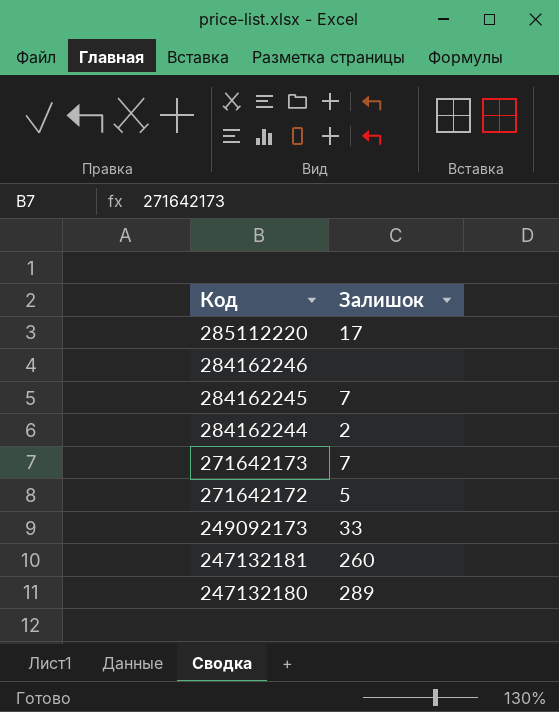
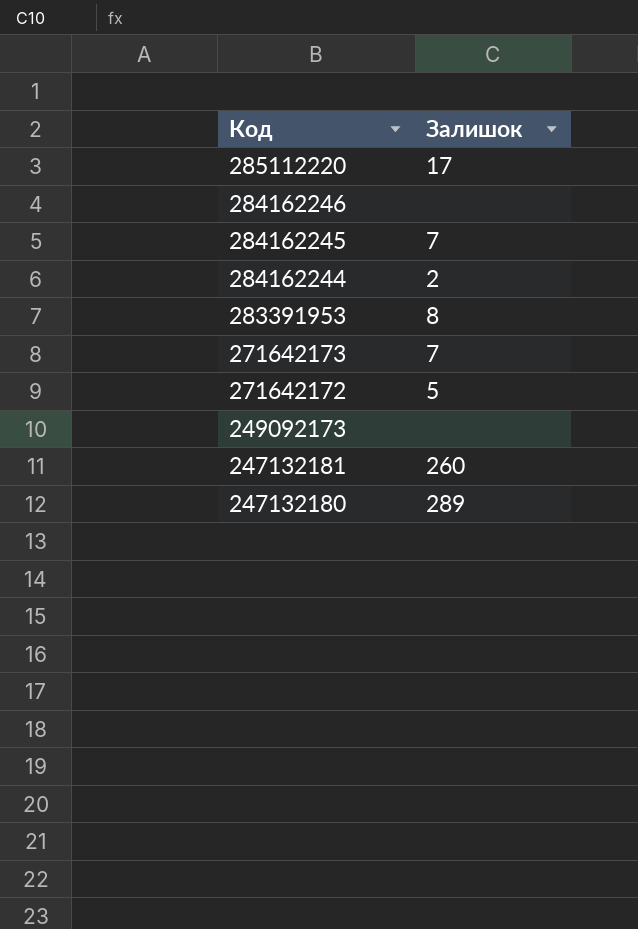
row 283391953: none -> 8
249092173 | Залишок: 33 -> none

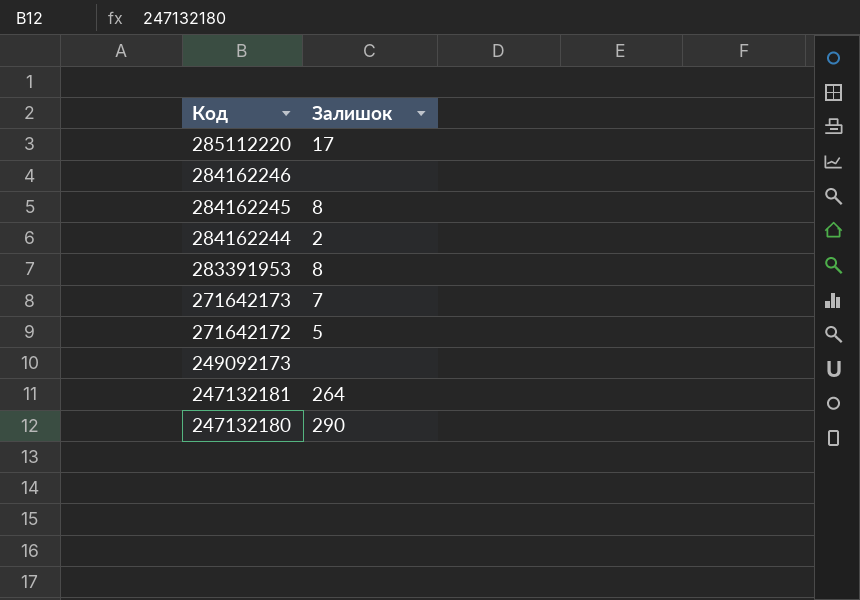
284162245 | Залишок: 7 -> 8
247132181 | Залишок: 260 -> 264
247132180 | Залишок: 289 -> 290

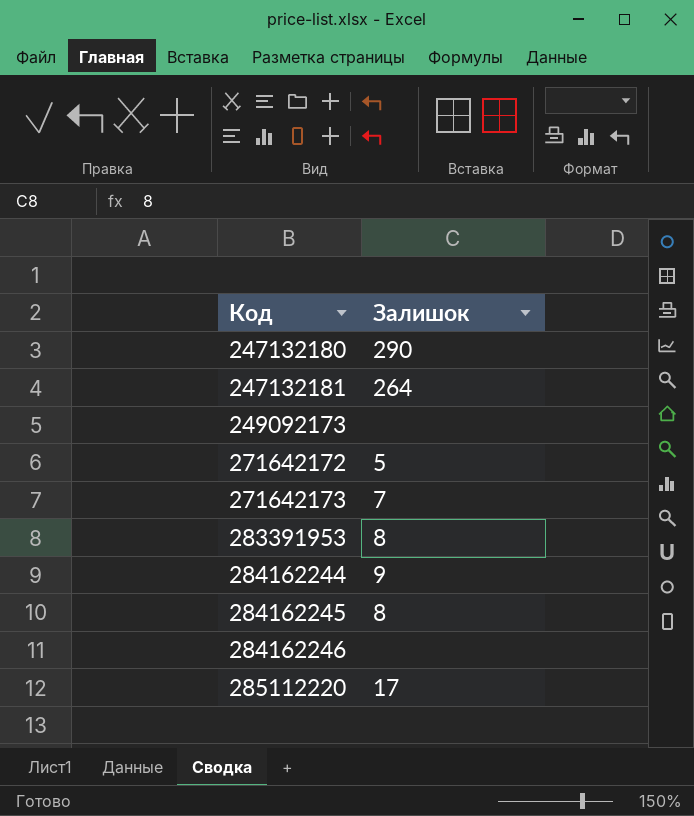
row order: Код descending -> Код ascending
284162244 | Залишок: 2 -> 9

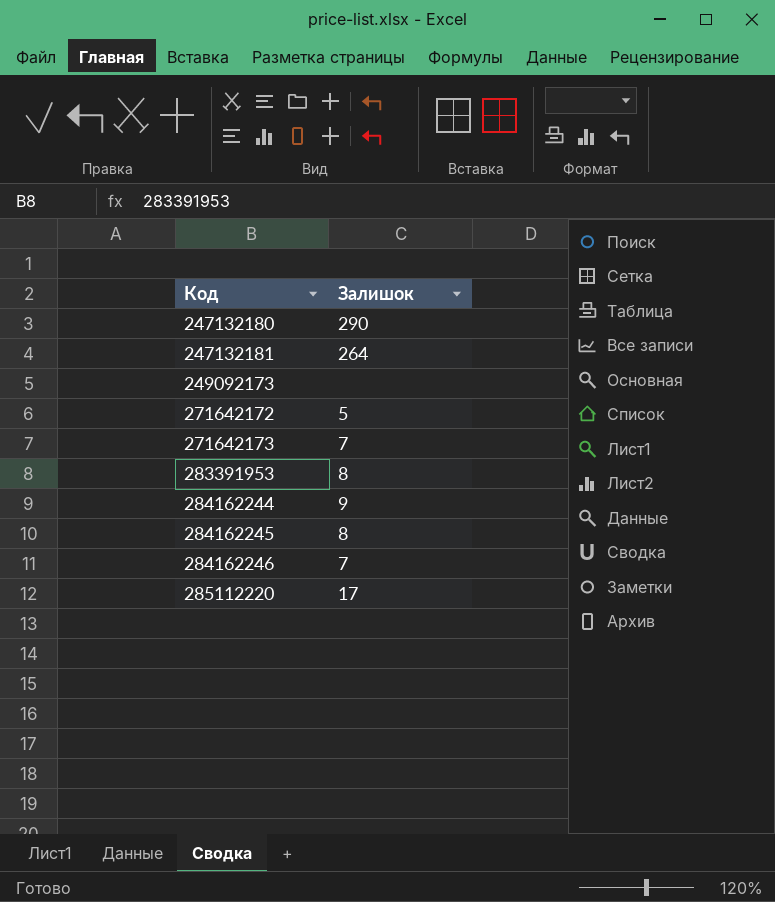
284162246 | Залишок: none -> 7

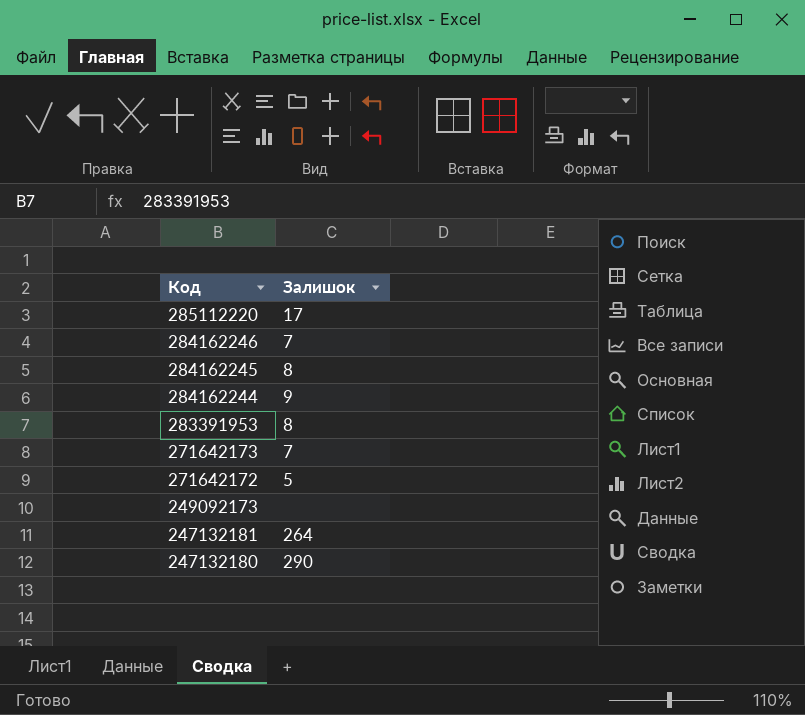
row order: Код ascending -> Код descending

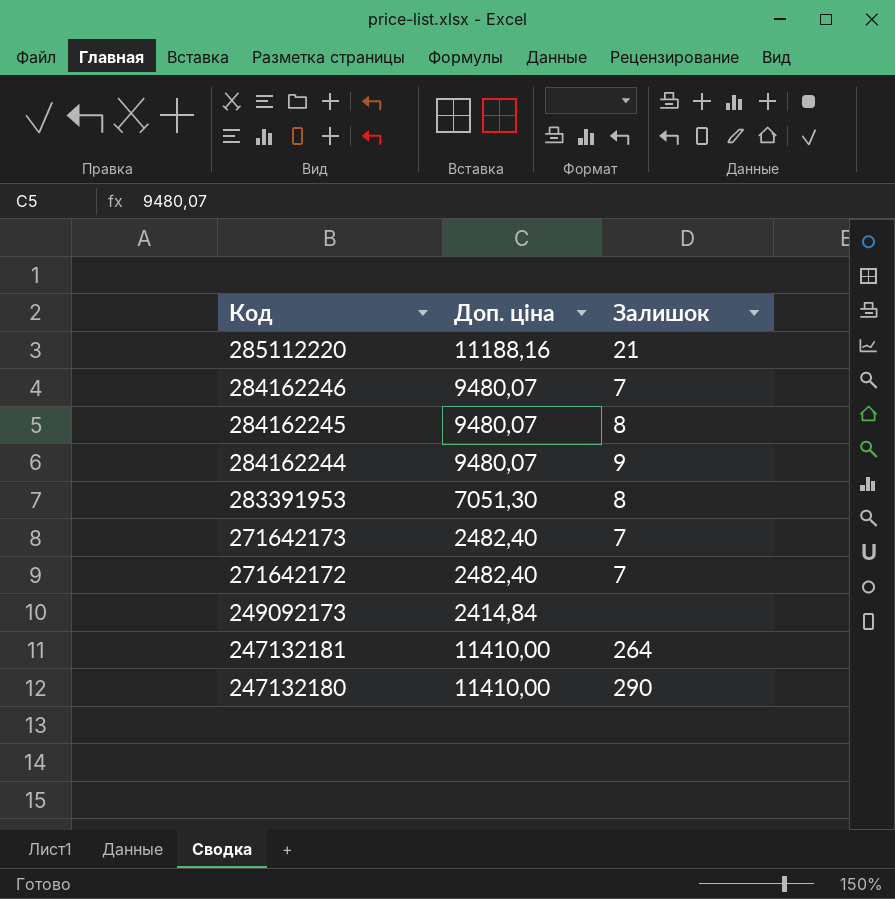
column Доп. ціна | position: none -> 2
285112220 | Залишок: 17 -> 21
271642172 | Залишок: 5 -> 7

